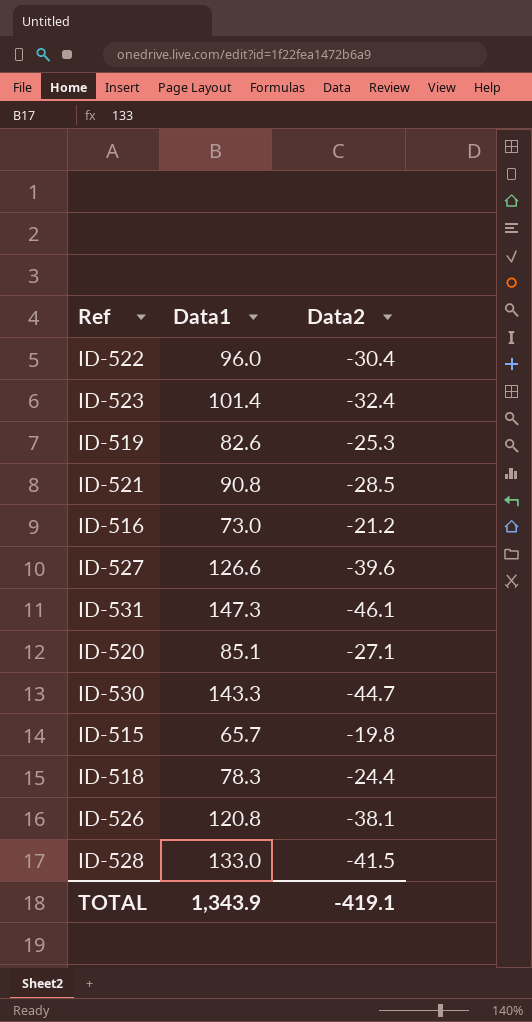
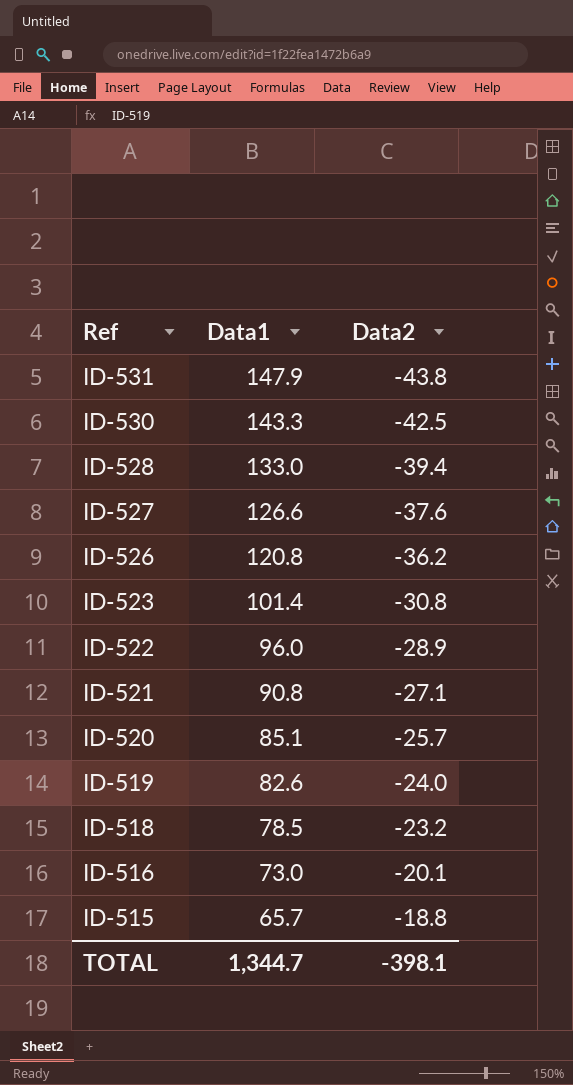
row order: none -> Ref descending
ID-531 | Data1: 147.3 -> 147.9
ID-531 | Data2: -46.1 -> -43.8
ID-530 | Data2: -44.7 -> -42.5
ID-528 | Data2: -41.5 -> -39.4
ID-527 | Data2: -39.6 -> -37.6
ID-526 | Data2: -38.1 -> -36.2
ID-523 | Data2: -32.4 -> -30.8
ID-522 | Data2: -30.4 -> -28.9
ID-521 | Data2: -28.5 -> -27.1
ID-520 | Data2: -27.1 -> -25.7
ID-519 | Data2: -25.3 -> -24.0
ID-518 | Data1: 78.3 -> 78.5
ID-518 | Data2: -24.4 -> -23.2
ID-516 | Data2: -21.2 -> -20.1
ID-515 | Data2: -19.8 -> -18.8
TOTAL | Data1: 1,343.9 -> 1,344.7
TOTAL | Data2: -419.1 -> -398.1

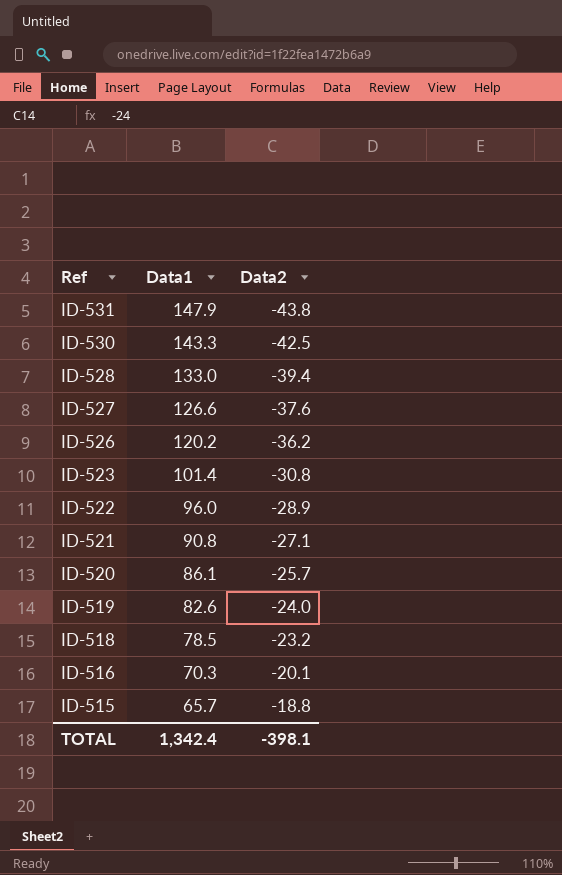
ID-526 | Data1: 120.8 -> 120.2
ID-520 | Data1: 85.1 -> 86.1
ID-516 | Data1: 73.0 -> 70.3
TOTAL | Data1: 1,344.7 -> 1,342.4

